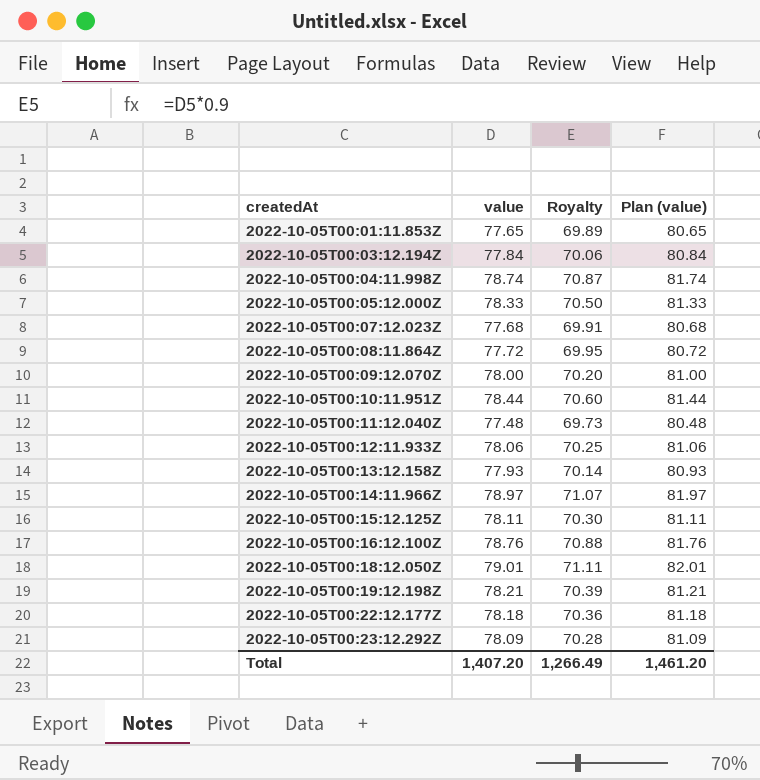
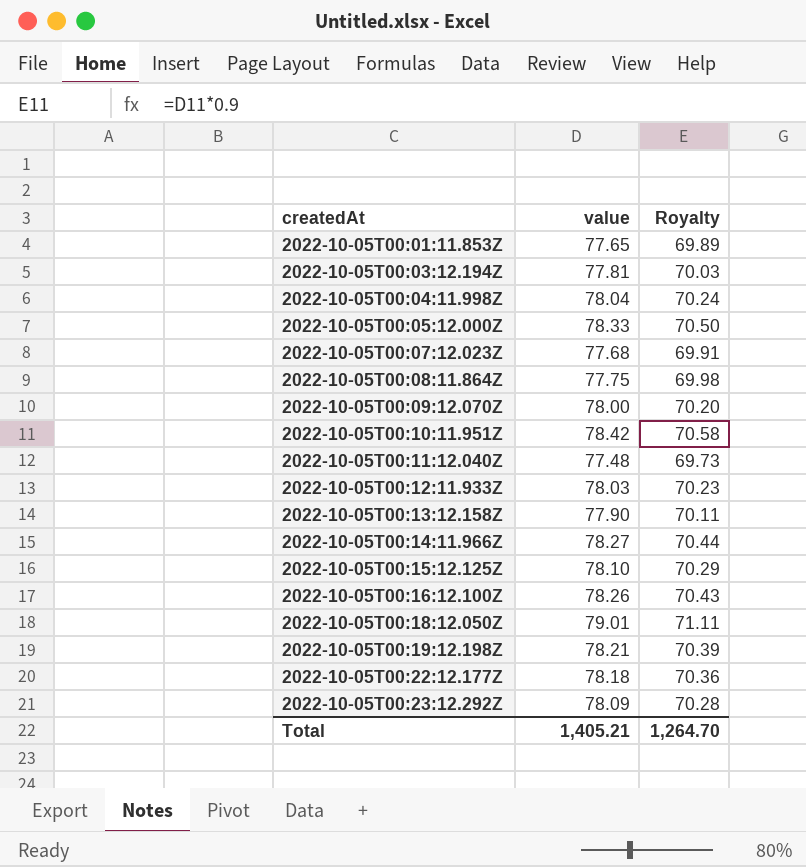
column Plan (value) | formula: [value] + 3 -> none
2022-10-05T00:03:12.194Z | value: 77.84 -> 77.81
2022-10-05T00:03:12.194Z | Royalty: 70.06 -> 70.03
2022-10-05T00:04:11.998Z | value: 78.74 -> 78.04
2022-10-05T00:04:11.998Z | Royalty: 70.87 -> 70.24
2022-10-05T00:08:11.864Z | value: 77.72 -> 77.75
2022-10-05T00:08:11.864Z | Royalty: 69.95 -> 69.98
2022-10-05T00:10:11.951Z | value: 78.44 -> 78.42
2022-10-05T00:10:11.951Z | Royalty: 70.60 -> 70.58
2022-10-05T00:12:11.933Z | value: 78.06 -> 78.03
2022-10-05T00:12:11.933Z | Royalty: 70.25 -> 70.23
2022-10-05T00:13:12.158Z | value: 77.93 -> 77.90
2022-10-05T00:13:12.158Z | Royalty: 70.14 -> 70.11
2022-10-05T00:14:11.966Z | value: 78.97 -> 78.27
2022-10-05T00:14:11.966Z | Royalty: 71.07 -> 70.44
2022-10-05T00:15:12.125Z | value: 78.11 -> 78.10
2022-10-05T00:15:12.125Z | Royalty: 70.30 -> 70.29
2022-10-05T00:16:12.100Z | value: 78.76 -> 78.26
2022-10-05T00:16:12.100Z | Royalty: 70.88 -> 70.43
Total | value: 1,407.20 -> 1,405.21
Total | Royalty: 1,266.49 -> 1,264.70

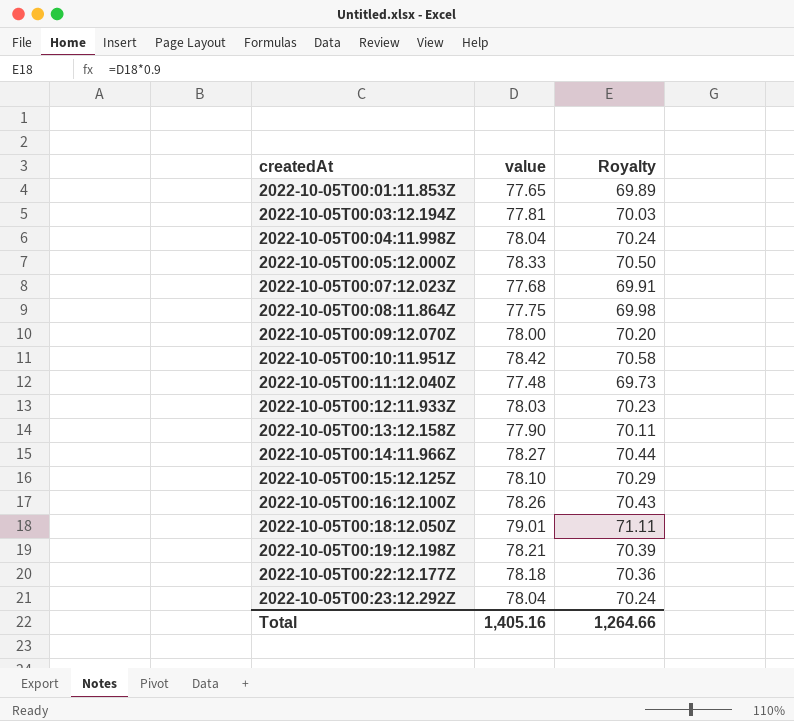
2022-10-05T00:23:12.292Z | value: 78.09 -> 78.04
2022-10-05T00:23:12.292Z | Royalty: 70.28 -> 70.24
Total | value: 1,405.21 -> 1,405.16
Total | Royalty: 1,264.70 -> 1,264.66

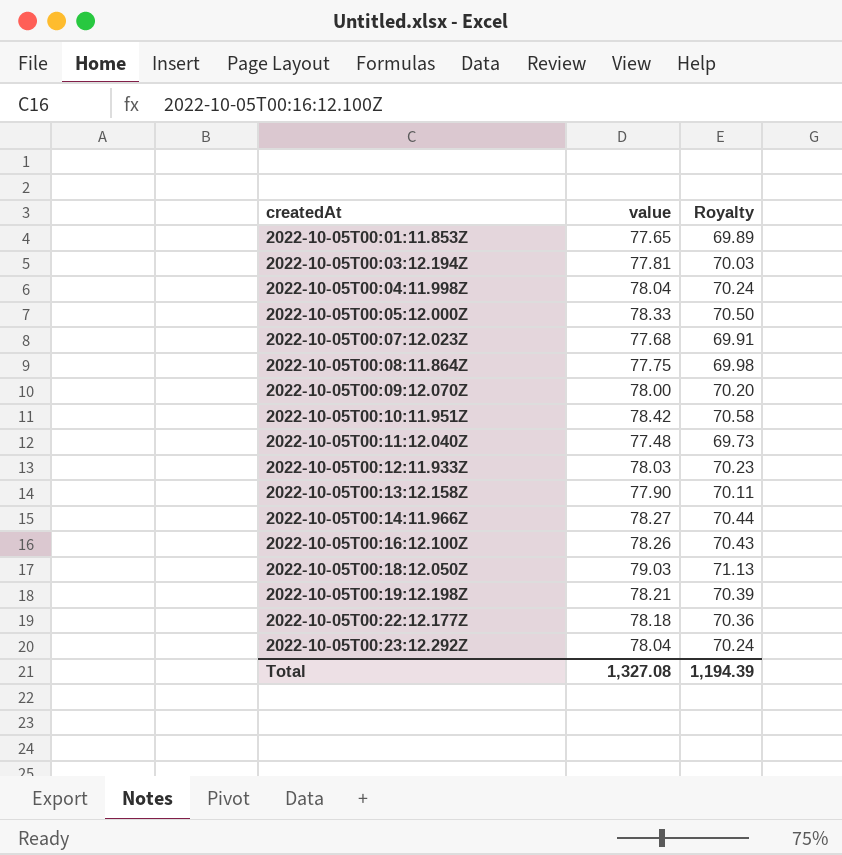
row 2022-10-05T00:15:12.125Z: 78.10 | 70.29 -> none
2022-10-05T00:18:12.050Z | value: 79.01 -> 79.03
2022-10-05T00:18:12.050Z | Royalty: 71.11 -> 71.13
Total | value: 1,405.16 -> 1,327.08
Total | Royalty: 1,264.66 -> 1,194.39

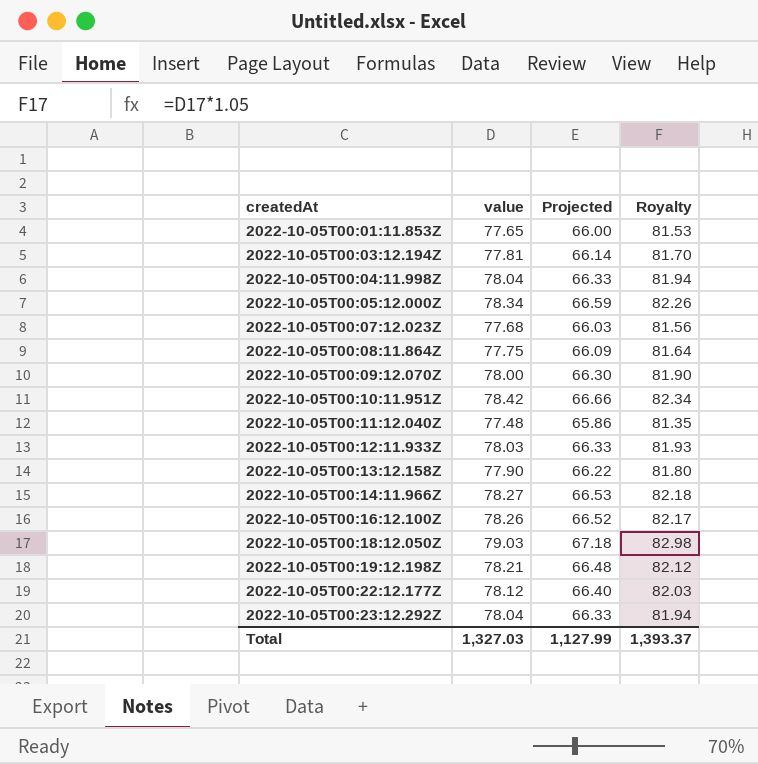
column Projected | formula: none -> [value] * 0.85
column Royalty | formula: [value] * 0.9 -> [value] * 1.05
2022-10-05T00:05:12.000Z | value: 78.33 -> 78.34
2022-10-05T00:22:12.177Z | value: 78.18 -> 78.12
Total | value: 1,327.08 -> 1,327.03
Total | Royalty: 1,194.39 -> 1,393.37

